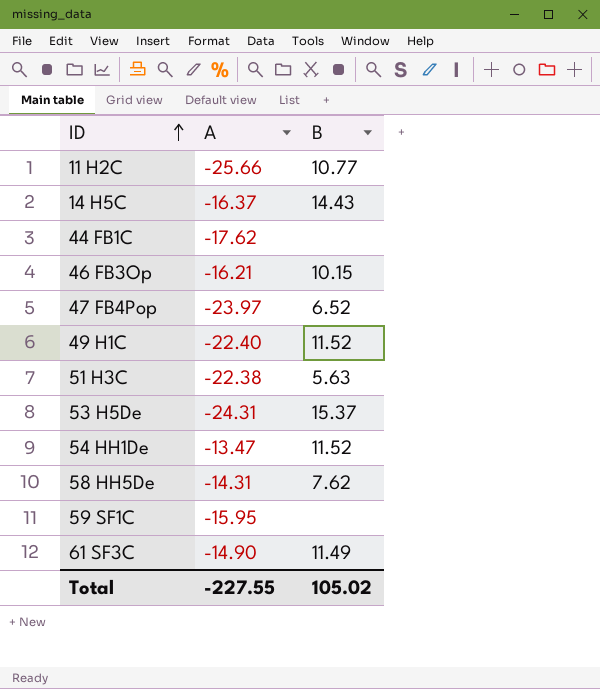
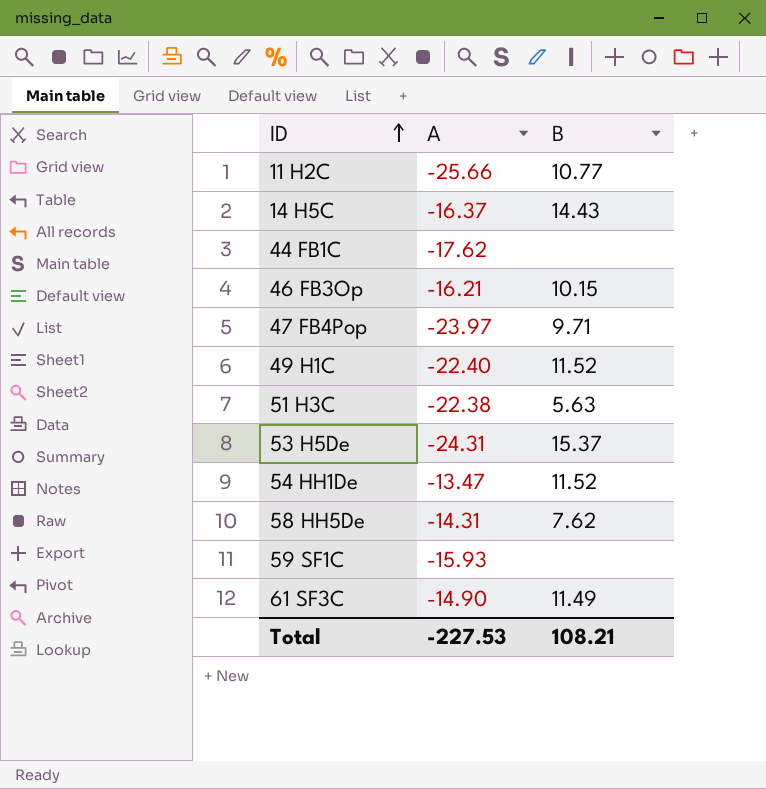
47 FB4Pop | B: 6.52 -> 9.71
59 SF1C | A: -15.95 -> -15.93
Total | A: -227.55 -> -227.53
Total | B: 105.02 -> 108.21

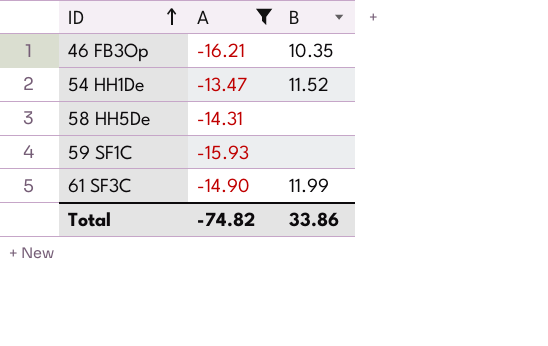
filter: none -> A >= -16.21
46 FB3Op | B: 10.15 -> 10.35
58 HH5De | B: 7.62 -> none
61 SF3C | B: 11.49 -> 11.99
Total | A: -227.53 -> -74.82
Total | B: 108.21 -> 33.86

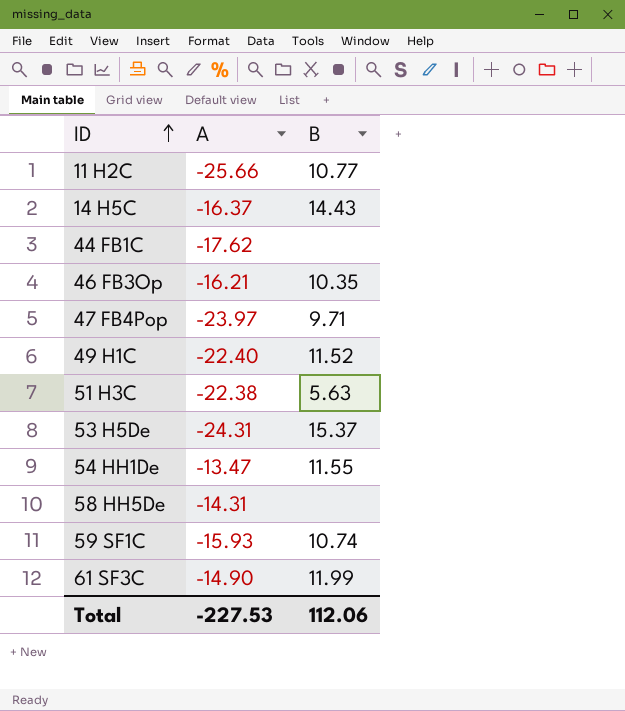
filter: A >= -16.21 -> none
54 HH1De | B: 11.52 -> 11.55
59 SF1C | B: none -> 10.74
Total | A: -74.82 -> -227.53
Total | B: 33.86 -> 112.06

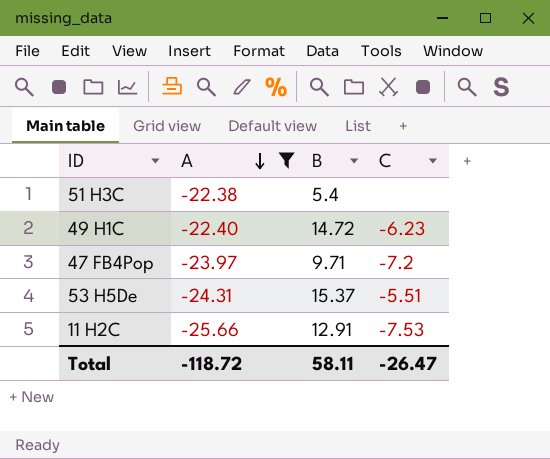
filter: none -> A <= -22.38
row order: ID ascending -> A descending
column C | position: none -> 4
51 H3C | B: 5.63 -> 5.4
49 H1C | B: 11.52 -> 14.72
11 H2C | B: 10.77 -> 12.91
Total | A: -227.53 -> -118.72
Total | B: 112.06 -> 58.11

